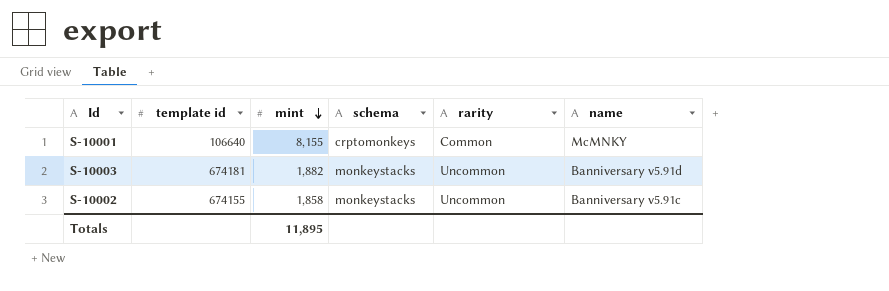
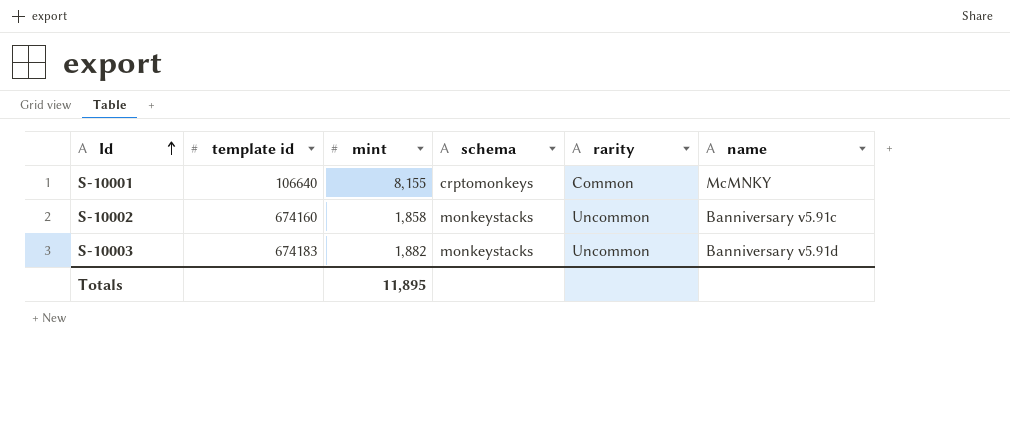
row order: mint descending -> Id ascending
S-10002 | template id: 674155 -> 674160
S-10003 | template id: 674181 -> 674183

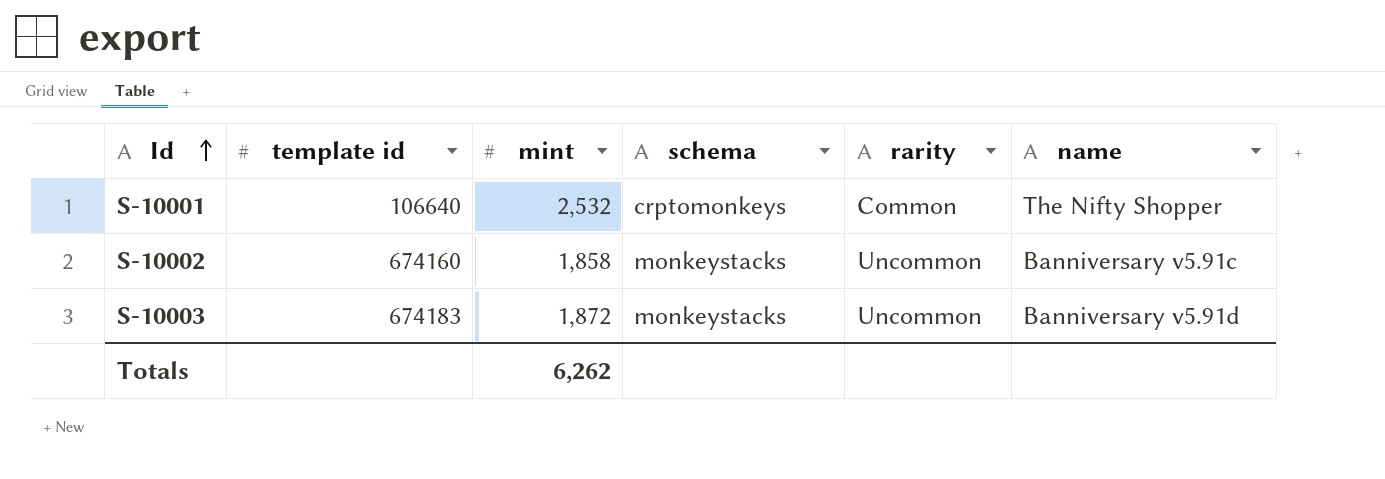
S-10001 | mint: 8,155 -> 2,532
S-10001 | name: McMNKY -> The Nifty Shopper
S-10003 | mint: 1,882 -> 1,872
Totals | mint: 11,895 -> 6,262

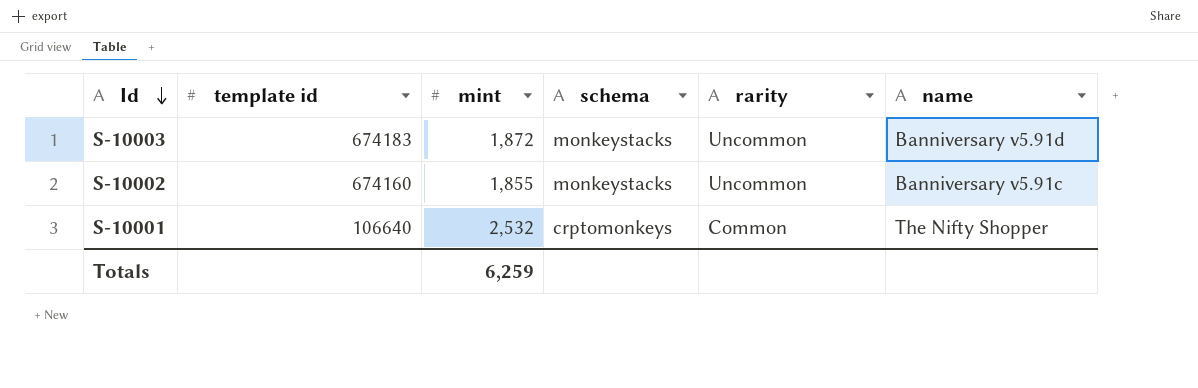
row order: Id ascending -> Id descending
S-10002 | mint: 1,858 -> 1,855
Totals | mint: 6,262 -> 6,259

